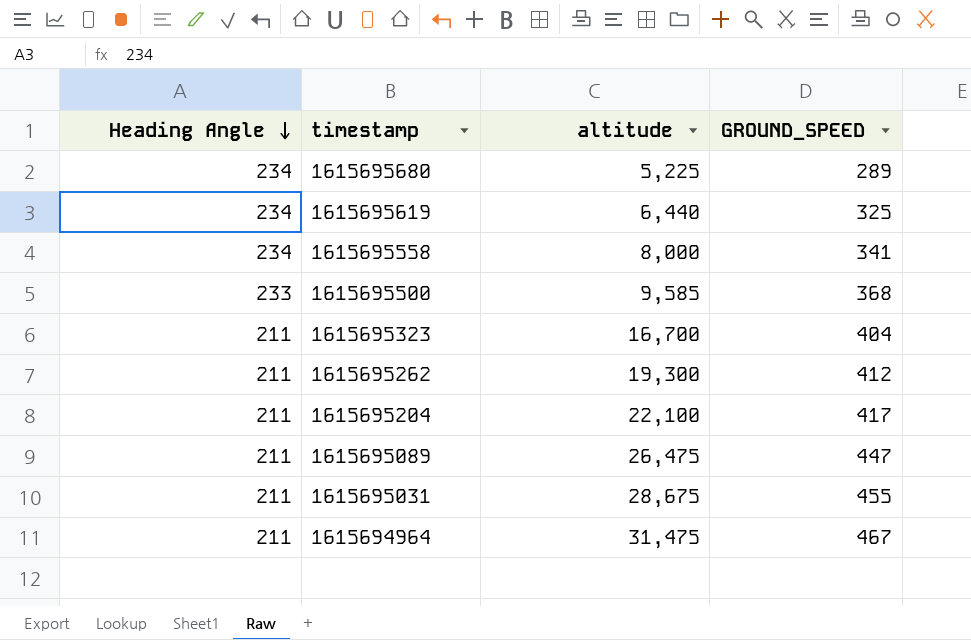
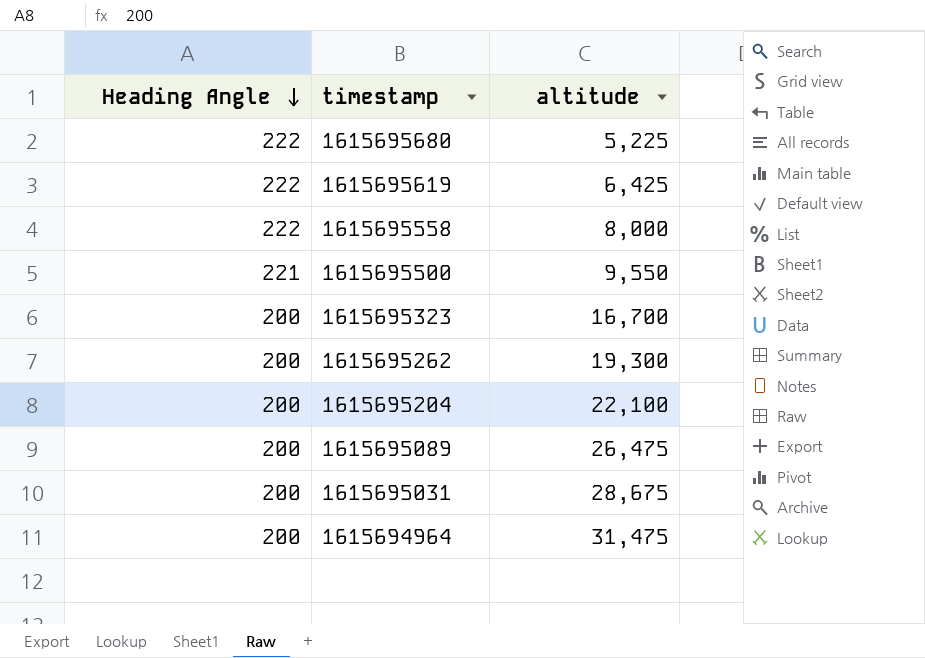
column GROUND_SPEED | position: 4 -> none
1615695680 | Heading Angle: 234 -> 222
1615695619 | Heading Angle: 234 -> 222
1615695619 | altitude: 6,440 -> 6,425
1615695558 | Heading Angle: 234 -> 222
1615695500 | Heading Angle: 233 -> 221
1615695500 | altitude: 9,585 -> 9,550
1615695323 | Heading Angle: 211 -> 200
1615695262 | Heading Angle: 211 -> 200
1615695204 | Heading Angle: 211 -> 200
1615695089 | Heading Angle: 211 -> 200
1615695031 | Heading Angle: 211 -> 200
1615694964 | Heading Angle: 211 -> 200

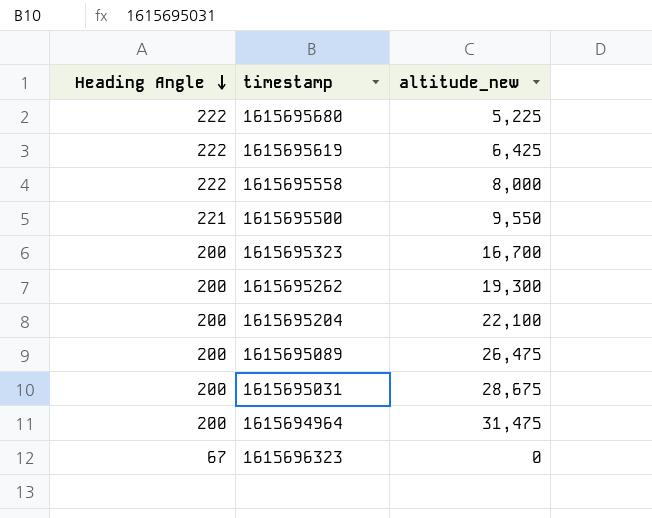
column name: altitude -> altitude_new
row 1615696323: none -> 67 | 0

